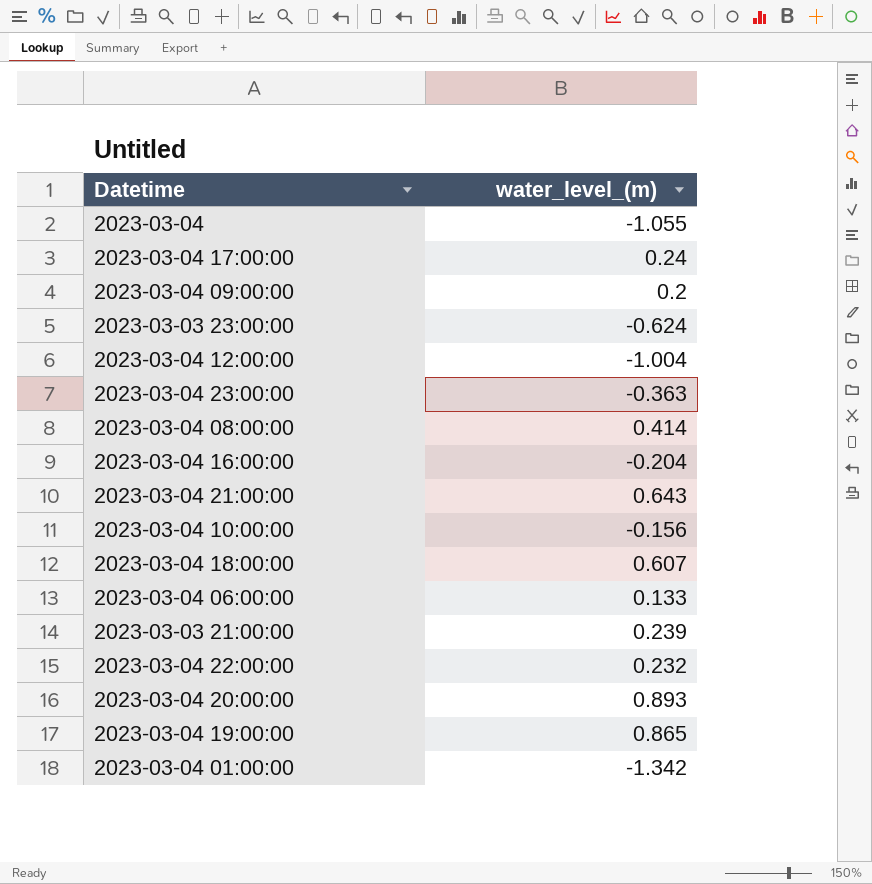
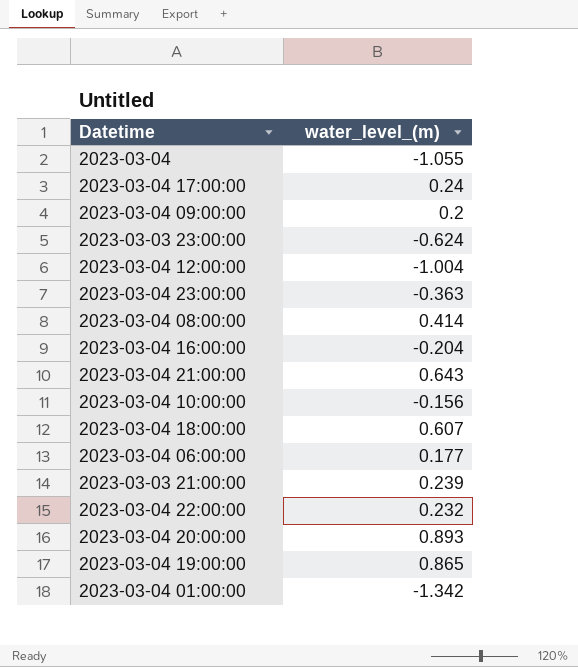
2023-03-04 06:00:00 | water_level_(m): 0.133 -> 0.177

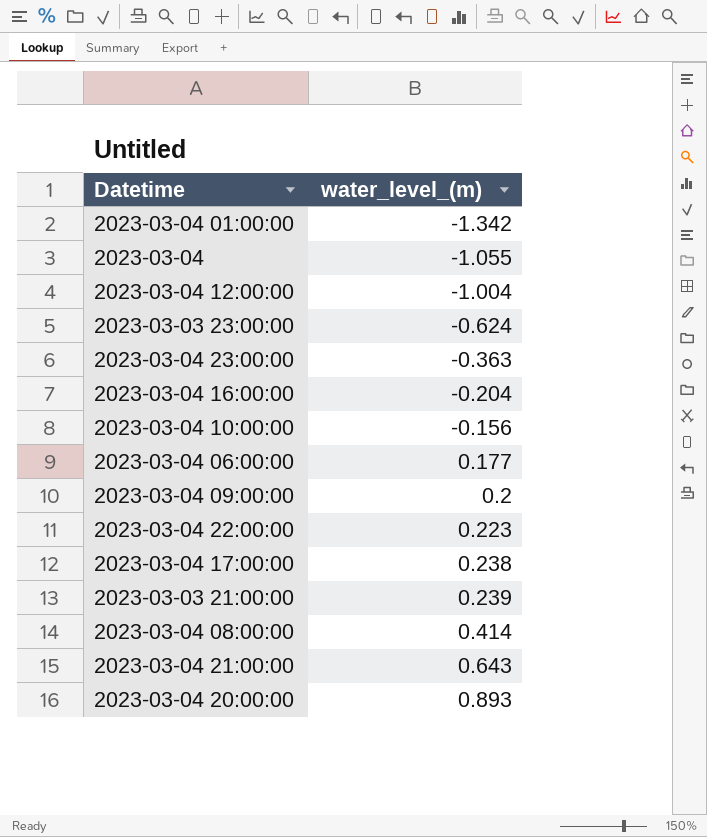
row order: none -> water_level_(m) ascending
row 2023-03-04 18:00:00: 0.607 -> none
row 2023-03-04 19:00:00: 0.865 -> none
2023-03-04 22:00:00 | water_level_(m): 0.232 -> 0.223
2023-03-04 17:00:00 | water_level_(m): 0.24 -> 0.238

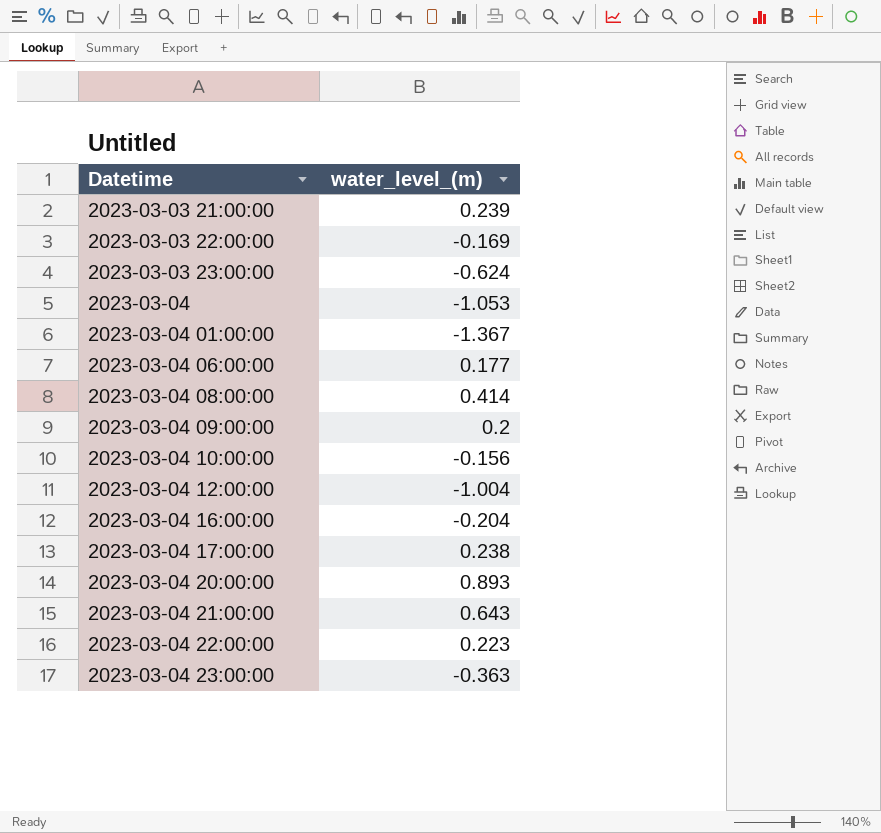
row order: water_level_(m) ascending -> Datetime ascending
row 2023-03-03 22:00:00: none -> -0.169
2023-03-04 | water_level_(m): -1.055 -> -1.053
2023-03-04 01:00:00 | water_level_(m): -1.342 -> -1.367

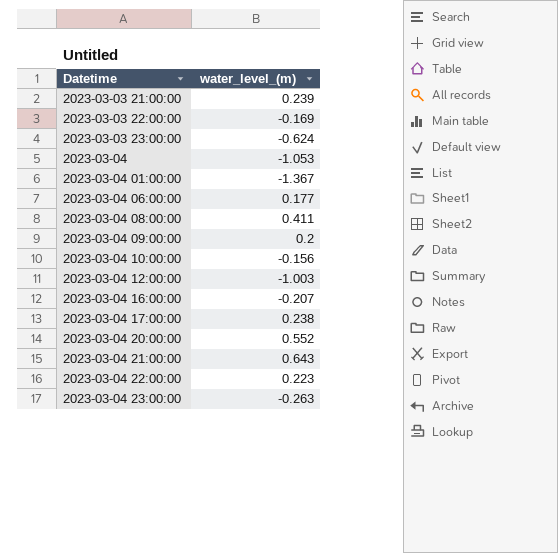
2023-03-04 08:00:00 | water_level_(m): 0.414 -> 0.411
2023-03-04 12:00:00 | water_level_(m): -1.004 -> -1.003
2023-03-04 16:00:00 | water_level_(m): -0.204 -> -0.207
2023-03-04 20:00:00 | water_level_(m): 0.893 -> 0.552
2023-03-04 23:00:00 | water_level_(m): -0.363 -> -0.263

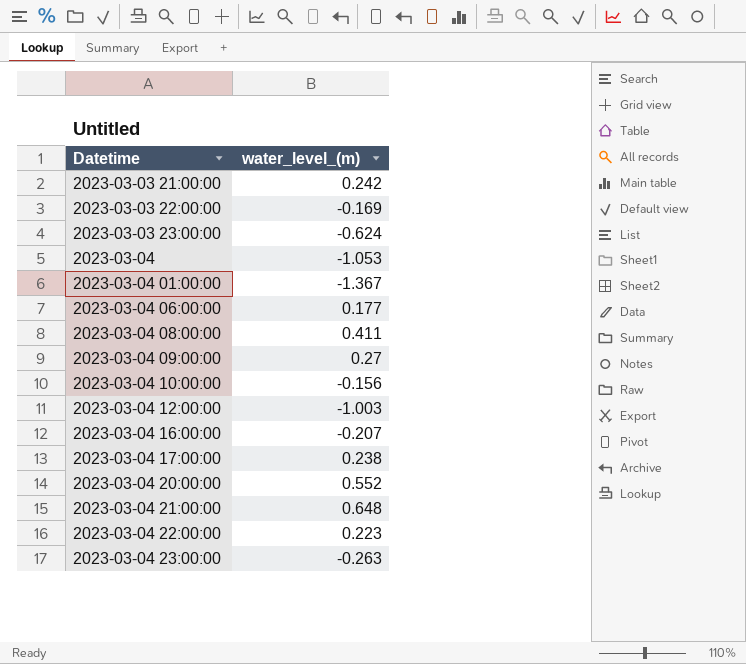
2023-03-03 21:00:00 | water_level_(m): 0.239 -> 0.242
2023-03-04 09:00:00 | water_level_(m): 0.2 -> 0.27
2023-03-04 21:00:00 | water_level_(m): 0.643 -> 0.648

